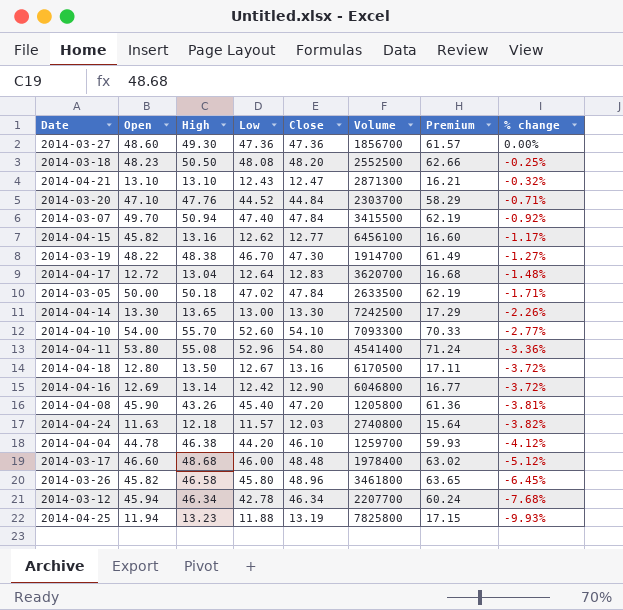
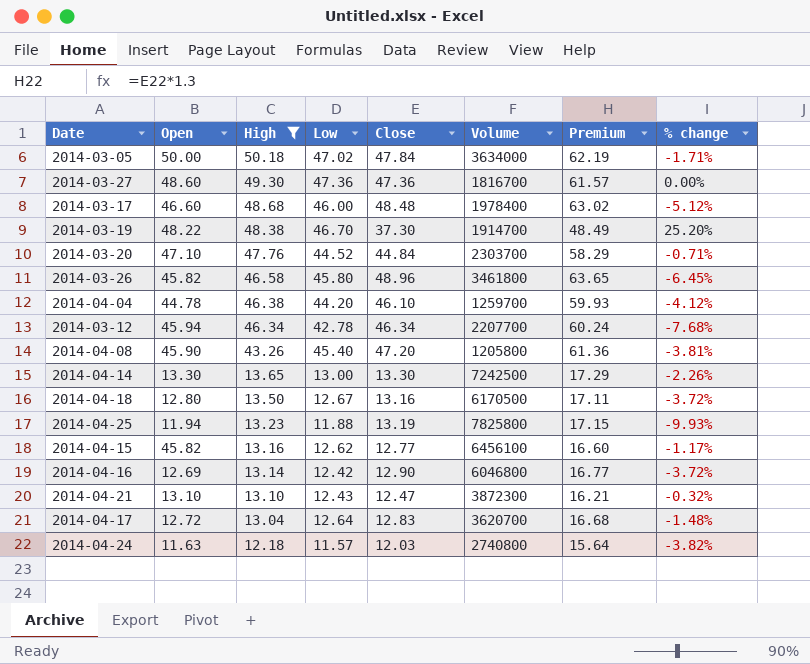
filter: none -> High <= 50.18
row order: % change descending -> High descending
2014-03-05 | Volume: 2633500 -> 3634000
2014-03-27 | Volume: 1856700 -> 1816700
2014-03-19 | Close: 47.30 -> 37.30
2014-03-19 | Premium: 61.49 -> 48.49
2014-03-19 | % change: -1.27% -> 25.20%
2014-04-21 | Volume: 2871300 -> 3872300

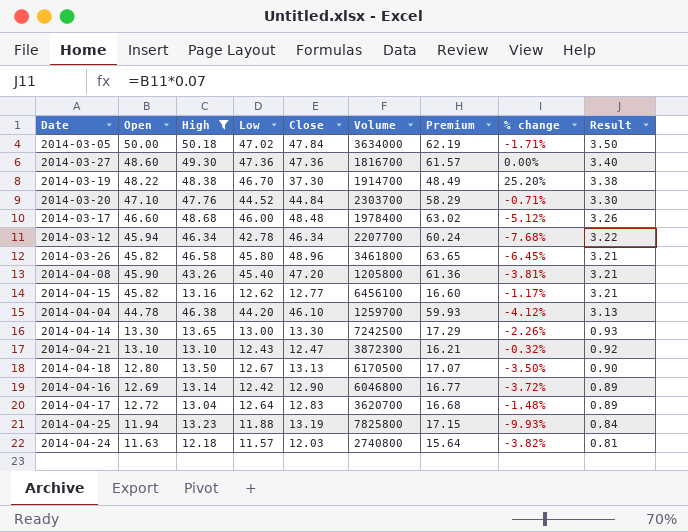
row order: High descending -> Result descending
column Result | formula: none -> [Open] * 0.07
2014-04-18 | Close: 13.16 -> 13.13
2014-04-18 | Premium: 17.11 -> 17.07
2014-04-18 | % change: -3.72% -> -3.50%

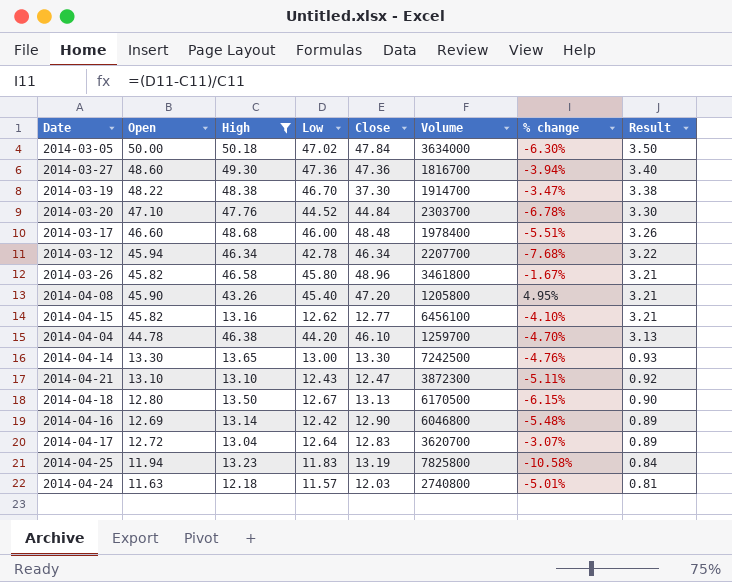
column Premium | formula: [Close] * 1.3 -> none
column % change | formula: ([Low] - [Close]) / [Close] -> ([Low] - [High]) / [High]
2014-04-25 | Low: 11.88 -> 11.83

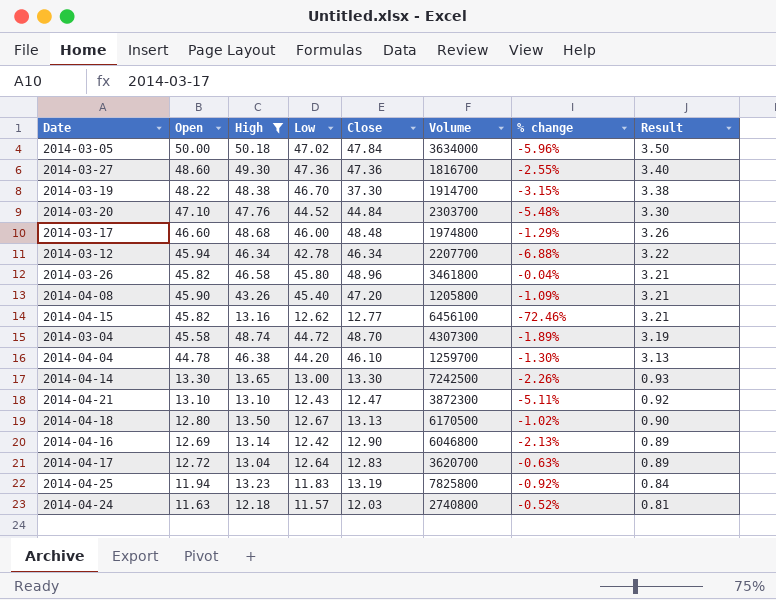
column % change | formula: ([Low] - [High]) / [High] -> ([Low] - [Open]) / [Open]
2014-03-17 | Volume: 1978400 -> 1974800
row 2014-03-04: none -> 45.58 | 48.74 | 44.72 | 48.70 | 4307300 | -1.89% | 3.19

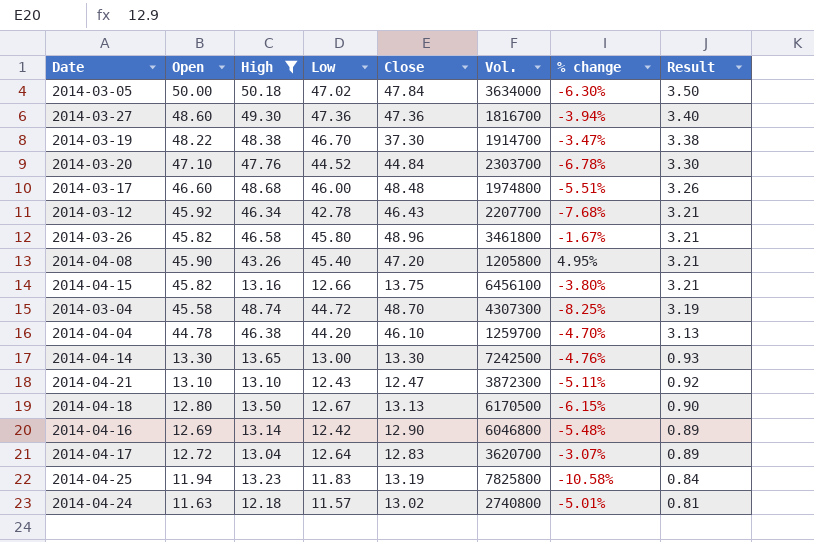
column name: Volume -> Vol.
column % change | formula: ([Low] - [Open]) / [Open] -> ([Low] - [High]) / [High]
2014-03-12 | Open: 45.94 -> 45.92
2014-03-12 | Close: 46.34 -> 46.43
2014-03-12 | Result: 3.22 -> 3.21
2014-04-15 | Low: 12.62 -> 12.66
2014-04-15 | Close: 12.77 -> 13.75
2014-04-24 | Close: 12.03 -> 13.02

